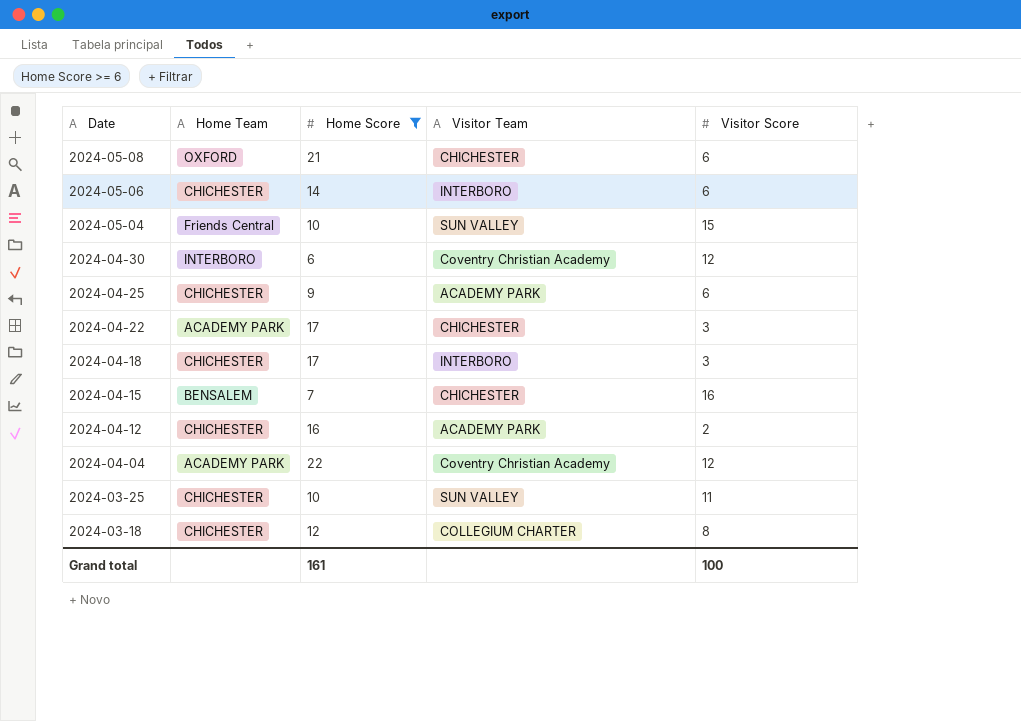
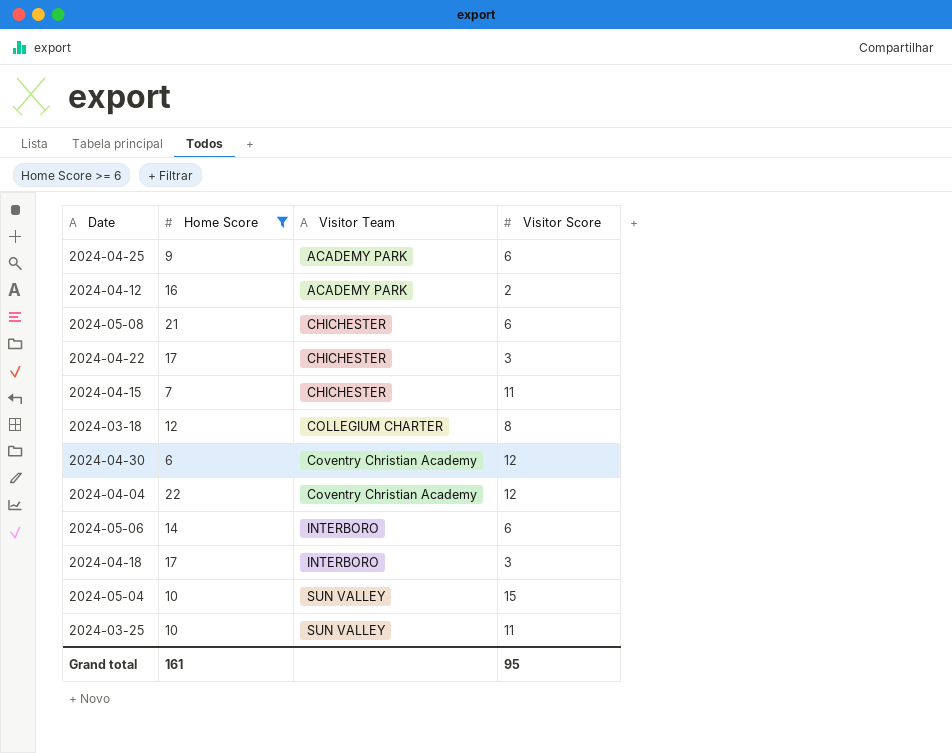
row order: Date descending -> Visitor Team ascending
column Home Team | position: 2 -> none
2024-04-15 | Visitor Score: 16 -> 11
Grand total | Visitor Score: 100 -> 95

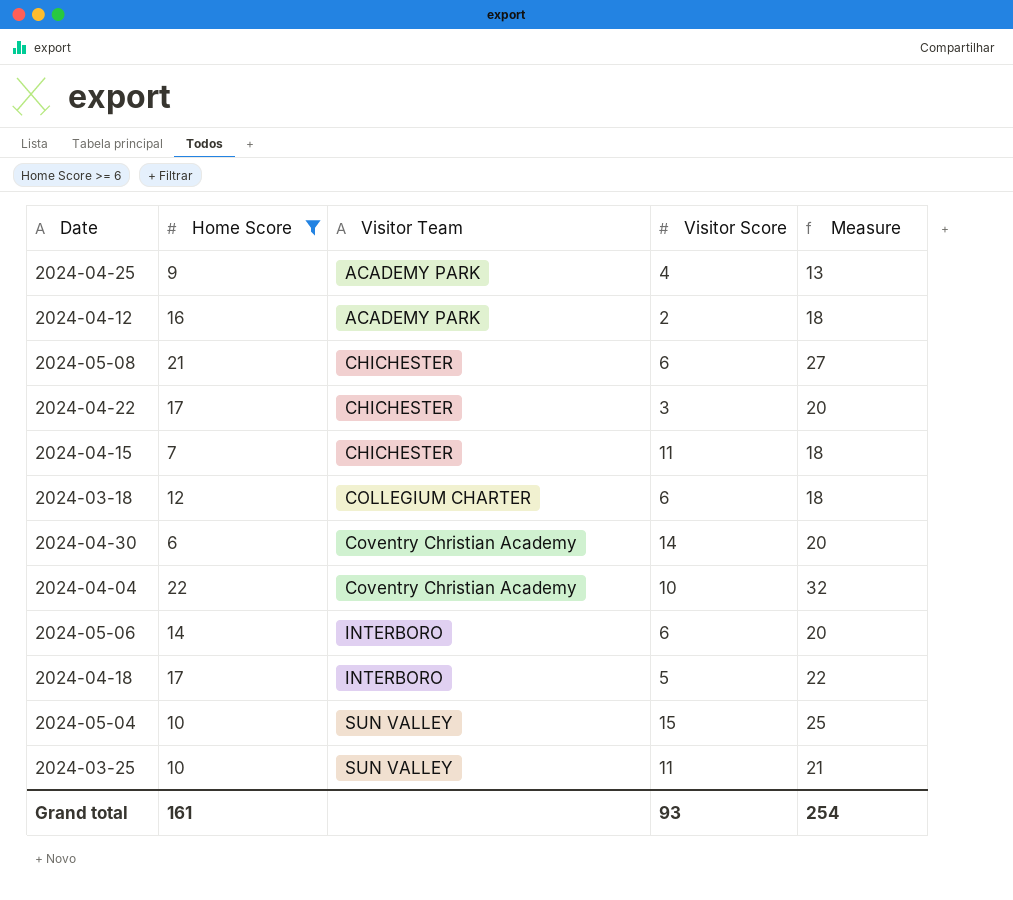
column Measure | formula: none -> [Home Score] + [Visitor Score]
2024-04-25 | Visitor Score: 6 -> 4
2024-03-18 | Visitor Score: 8 -> 6
2024-04-30 | Visitor Score: 12 -> 14
2024-04-04 | Visitor Score: 12 -> 10
2024-04-18 | Visitor Score: 3 -> 5
Grand total | Visitor Score: 95 -> 93

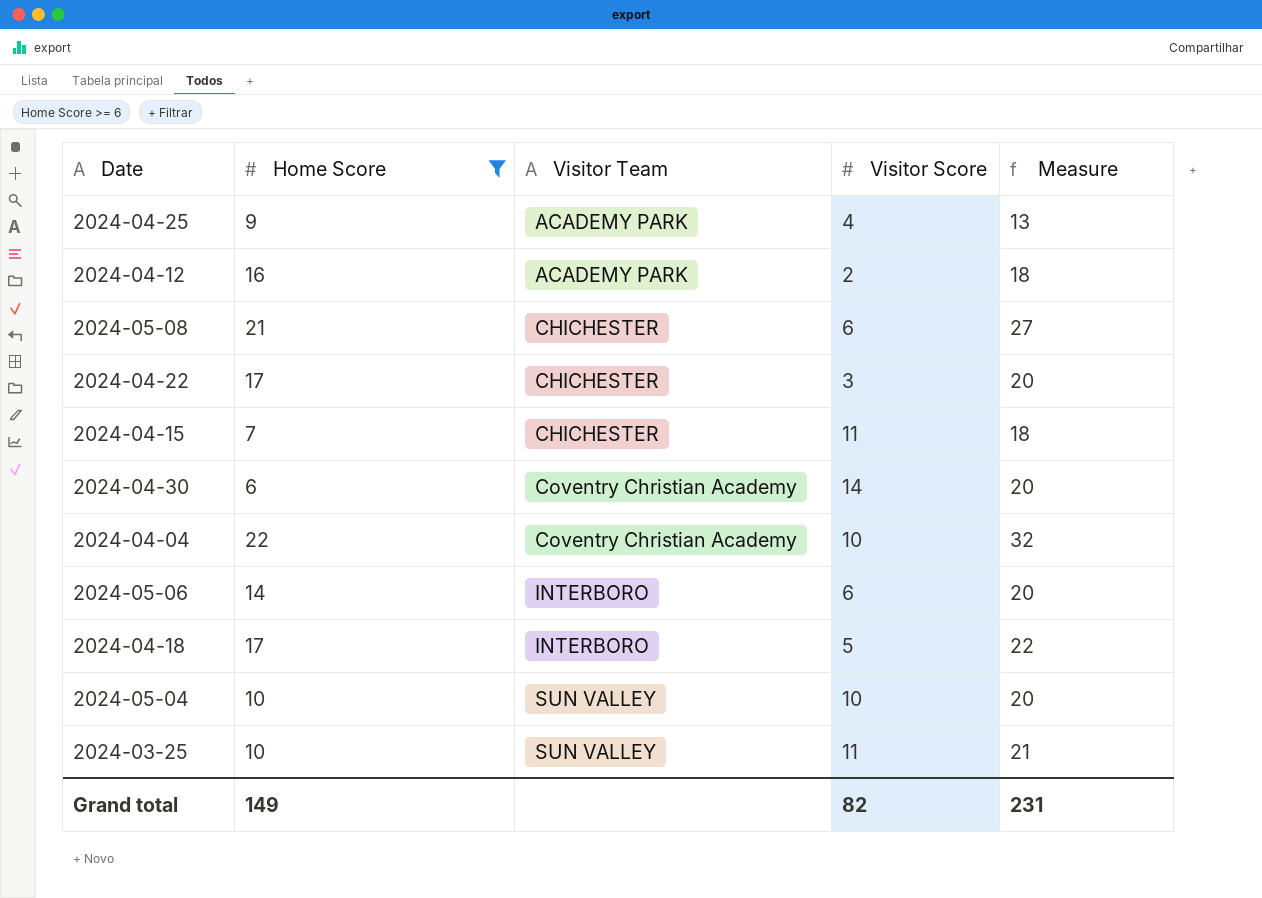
row 2024-03-18: 12 | COLLEGIUM CHARTER | 6 | 18 -> none
2024-05-04 | Visitor Score: 15 -> 10
2024-05-04 | Measure: 25 -> 20
Grand total | Home Score: 161 -> 149
Grand total | Visitor Score: 93 -> 82
Grand total | Measure: 254 -> 231

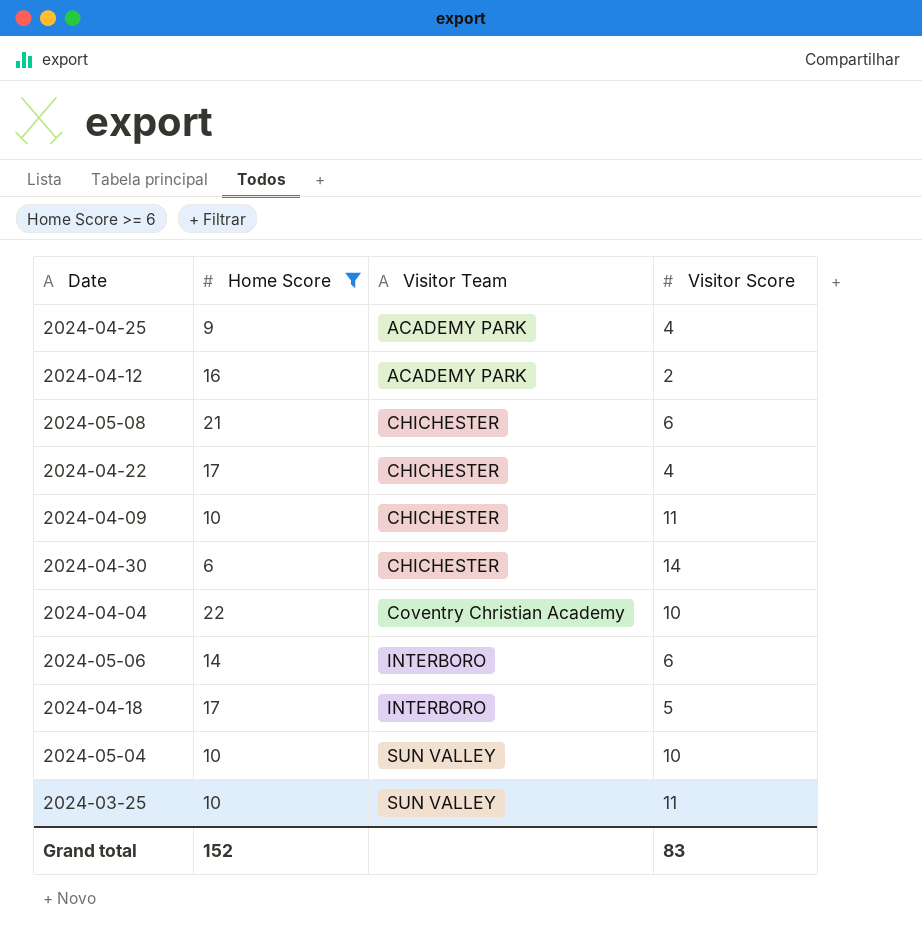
column Measure | formula: [Home Score] + [Visitor Score] -> none
row 2024-04-15: 7 | CHICHESTER | 11 | 18 -> none
2024-04-22 | Visitor Score: 3 -> 4
row 2024-04-09: none -> 10 | CHICHESTER | 11
2024-04-30 | Visitor Team: Coventry Christian Academy -> CHICHESTER
Grand total | Home Score: 149 -> 152
Grand total | Visitor Score: 82 -> 83

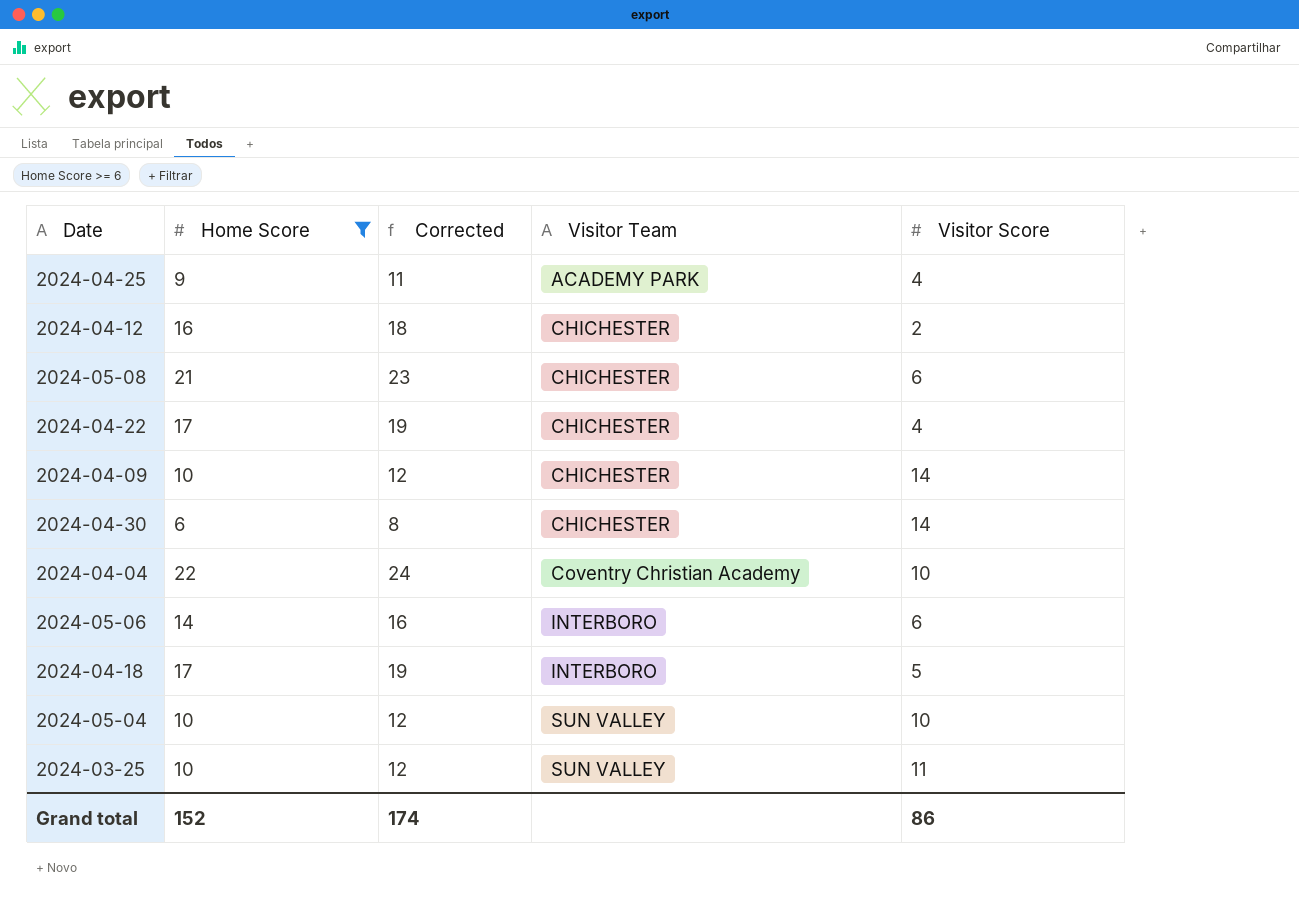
column Corrected | formula: none -> [Home Score] + 2
2024-04-12 | Visitor Team: ACADEMY PARK -> CHICHESTER
2024-04-09 | Visitor Score: 11 -> 14
Grand total | Visitor Score: 83 -> 86

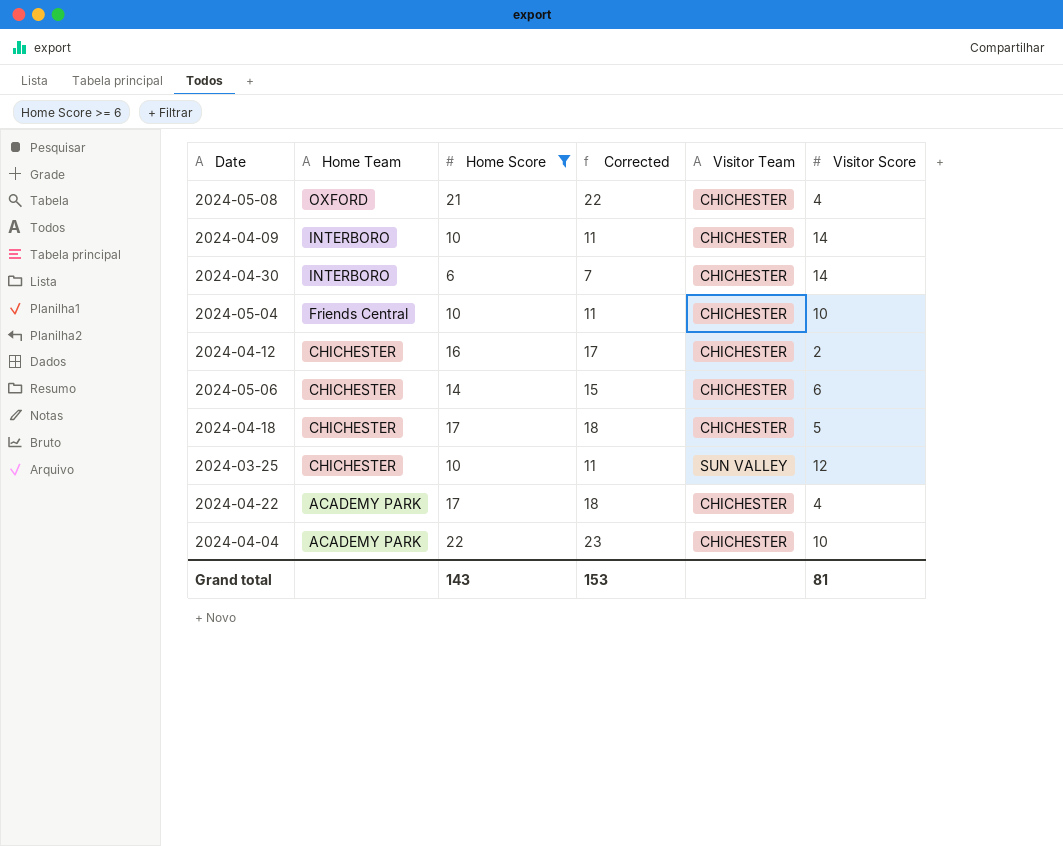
row order: Visitor Team ascending -> Home Team descending
column Home Team | position: none -> 2
column Corrected | formula: [Home Score] + 2 -> [Home Score] + 1
row 2024-04-25: 9 | 11 | ACADEMY PARK | 4 -> none
2024-05-08 | Visitor Score: 6 -> 4
2024-05-04 | Visitor Team: SUN VALLEY -> CHICHESTER
2024-05-06 | Visitor Team: INTERBORO -> CHICHESTER
2024-04-18 | Visitor Team: INTERBORO -> CHICHESTER
2024-03-25 | Visitor Score: 11 -> 12
2024-04-04 | Visitor Team: Coventry Christian Academy -> CHICHESTER
Grand total | Home Score: 152 -> 143
Grand total | Corrected: 174 -> 153
Grand total | Visitor Score: 86 -> 81

